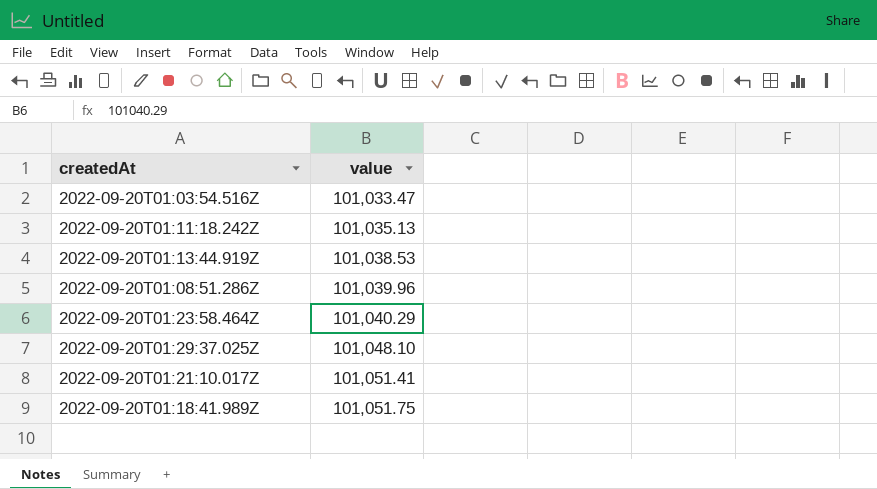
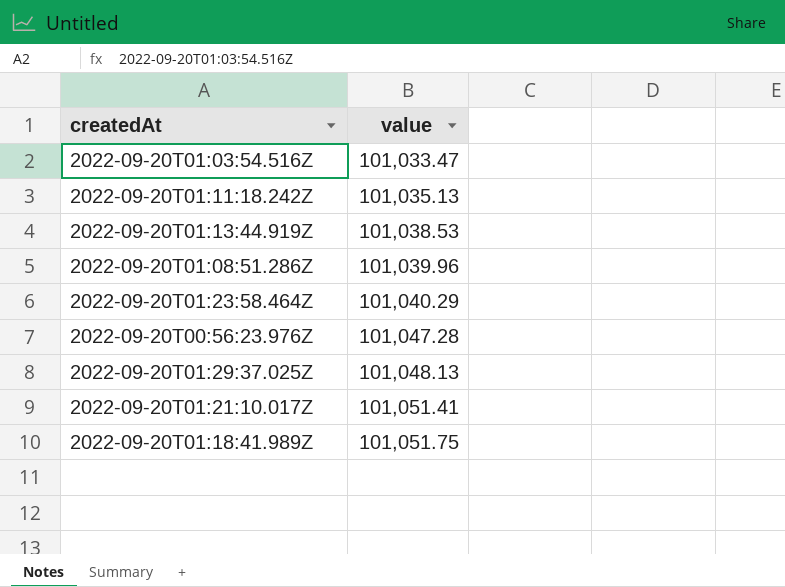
row 2022-09-20T00:56:23.976Z: none -> 101,047.28
2022-09-20T01:29:37.025Z | value: 101,048.10 -> 101,048.13

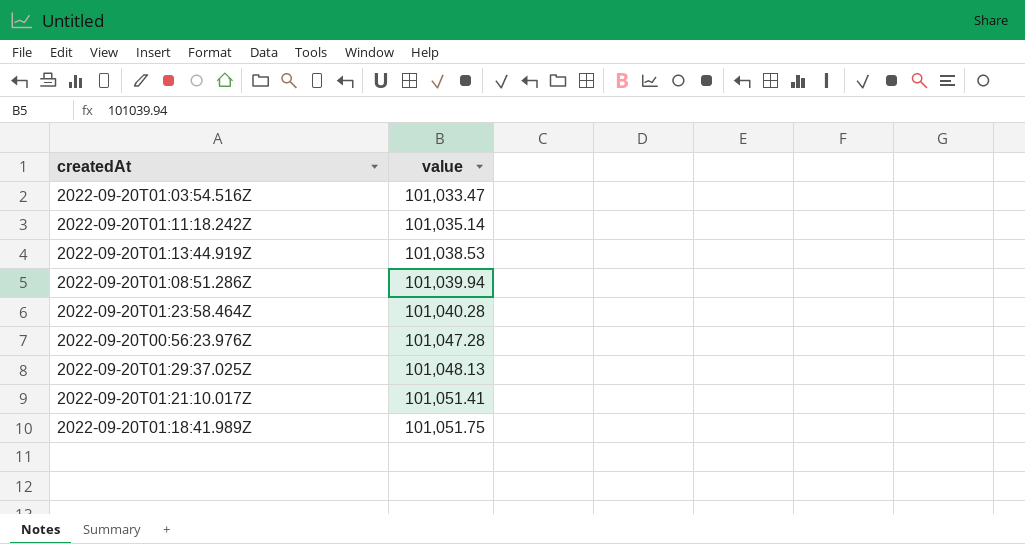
2022-09-20T01:11:18.242Z | value: 101,035.13 -> 101,035.14
2022-09-20T01:08:51.286Z | value: 101,039.96 -> 101,039.94
2022-09-20T01:23:58.464Z | value: 101,040.29 -> 101,040.28

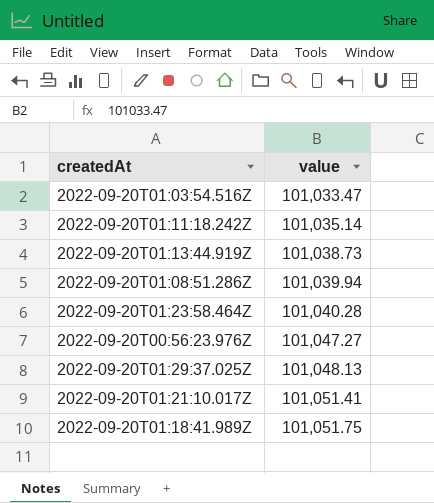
2022-09-20T01:13:44.919Z | value: 101,038.53 -> 101,038.73
2022-09-20T00:56:23.976Z | value: 101,047.28 -> 101,047.27

